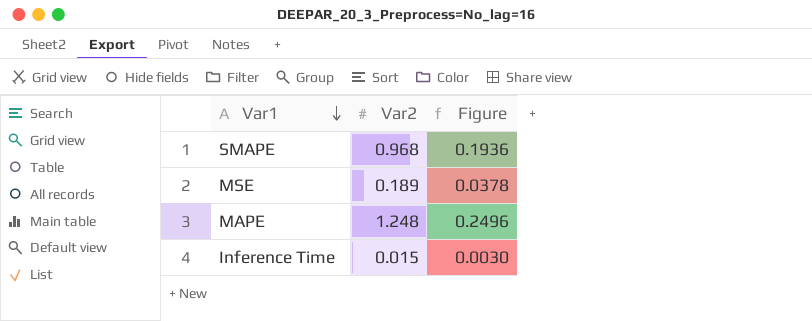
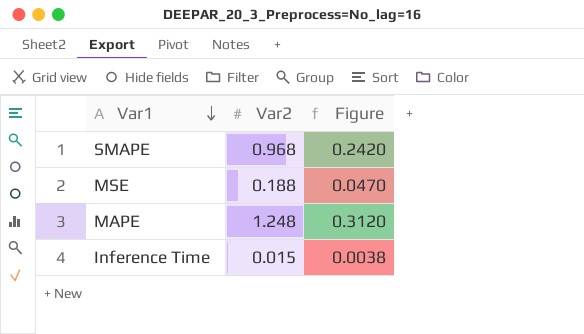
column Figure | formula: [Var2] * 0.2 -> [Var2] * 0.25
MSE | Var2: 0.189 -> 0.188

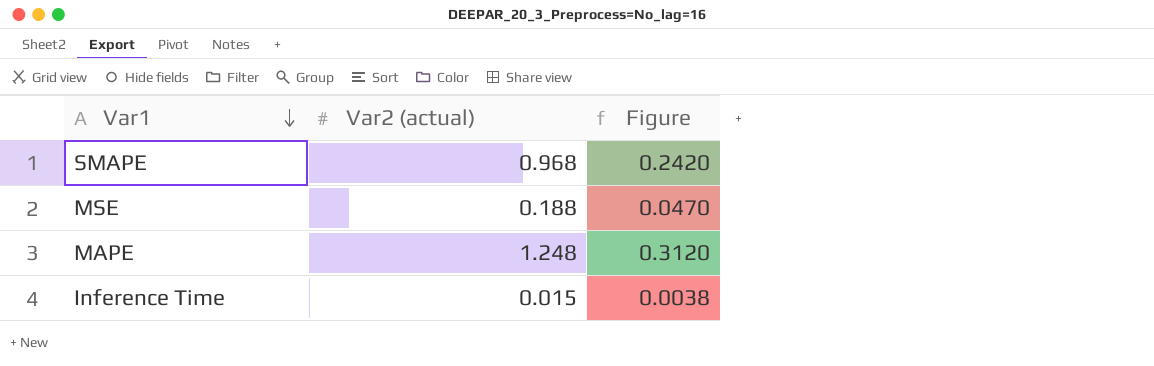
column name: Var2 -> Var2 (actual)

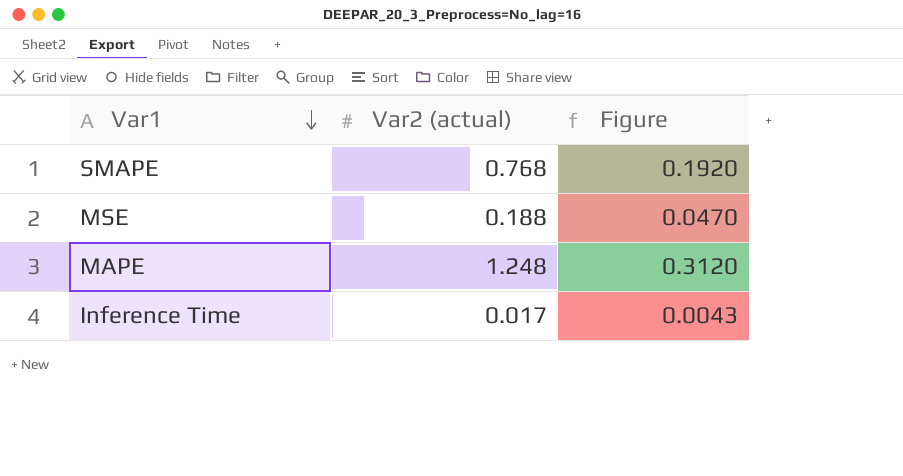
SMAPE | Var2 (actual): 0.968 -> 0.768
SMAPE | Figure: 0.2420 -> 0.1920
Inference Time | Var2 (actual): 0.015 -> 0.017
Inference Time | Figure: 0.0038 -> 0.0043

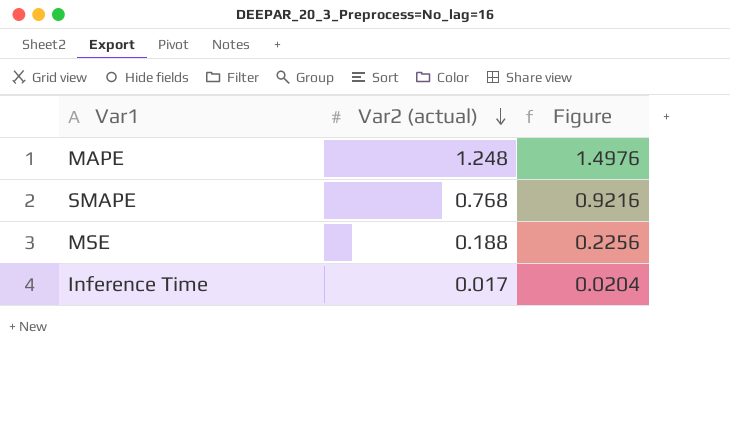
row order: Var1 descending -> Var2 (actual) descending
column Figure | formula: [Var2 (actual)] * 0.25 -> [Var2 (actual)] * 1.2

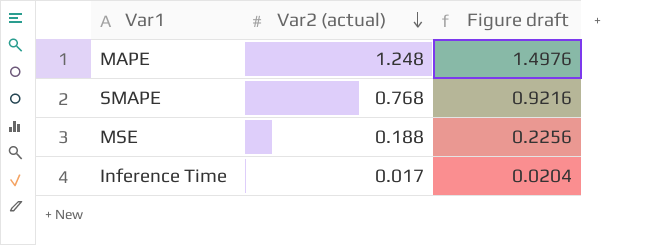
column name: Figure -> Figure draft

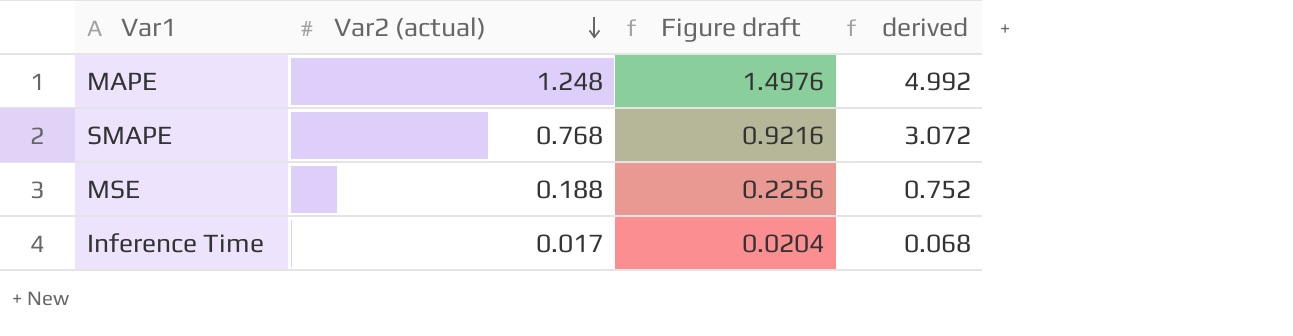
column derived | formula: none -> [Var2 (actual)] * 4

